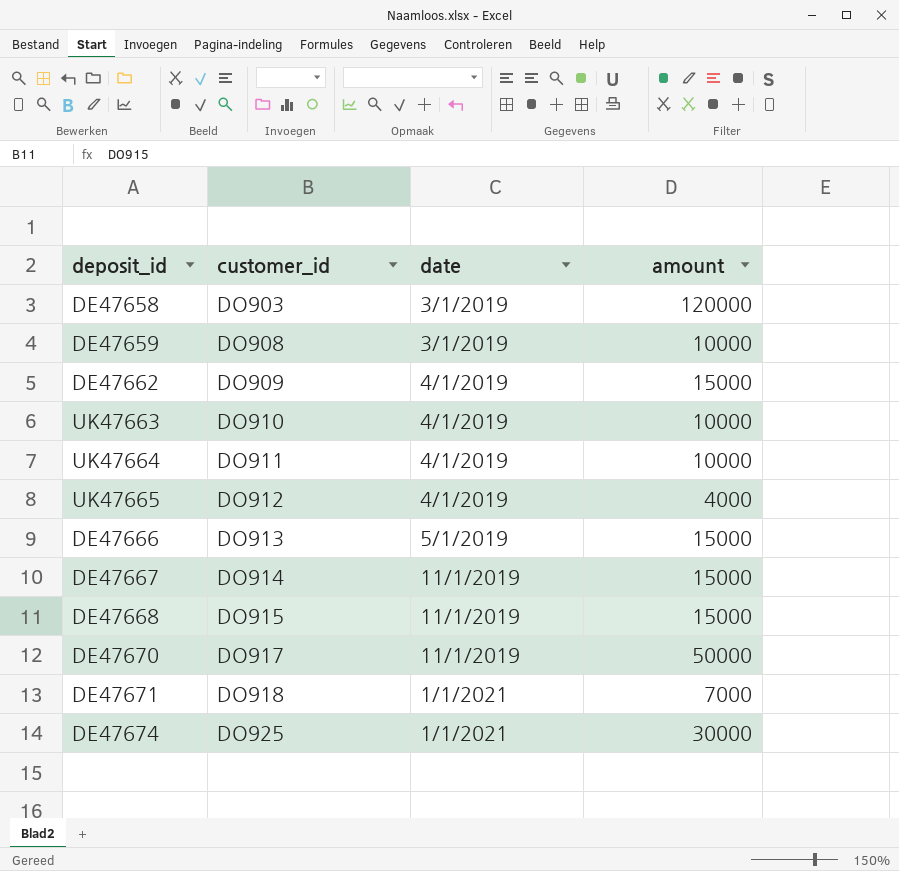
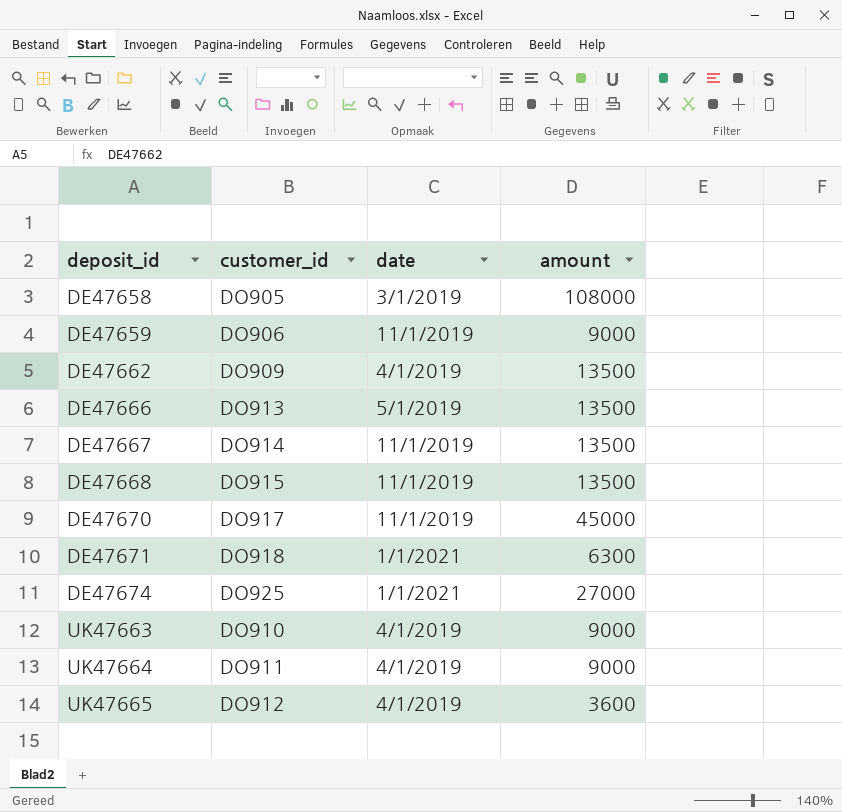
row order: customer_id ascending -> deposit_id ascending
DE47658 | customer_id: DO903 -> DO905
DE47658 | amount: 120000 -> 108000
DE47659 | customer_id: DO908 -> DO906
DE47659 | date: 3/1/2019 -> 11/1/2019
DE47659 | amount: 10000 -> 9000
DE47662 | amount: 15000 -> 13500
DE47666 | amount: 15000 -> 13500
DE47667 | amount: 15000 -> 13500
DE47668 | amount: 15000 -> 13500
DE47670 | amount: 50000 -> 45000
DE47671 | amount: 7000 -> 6300
DE47674 | amount: 30000 -> 27000
UK47663 | amount: 10000 -> 9000
UK47664 | amount: 10000 -> 9000
UK47665 | amount: 4000 -> 3600

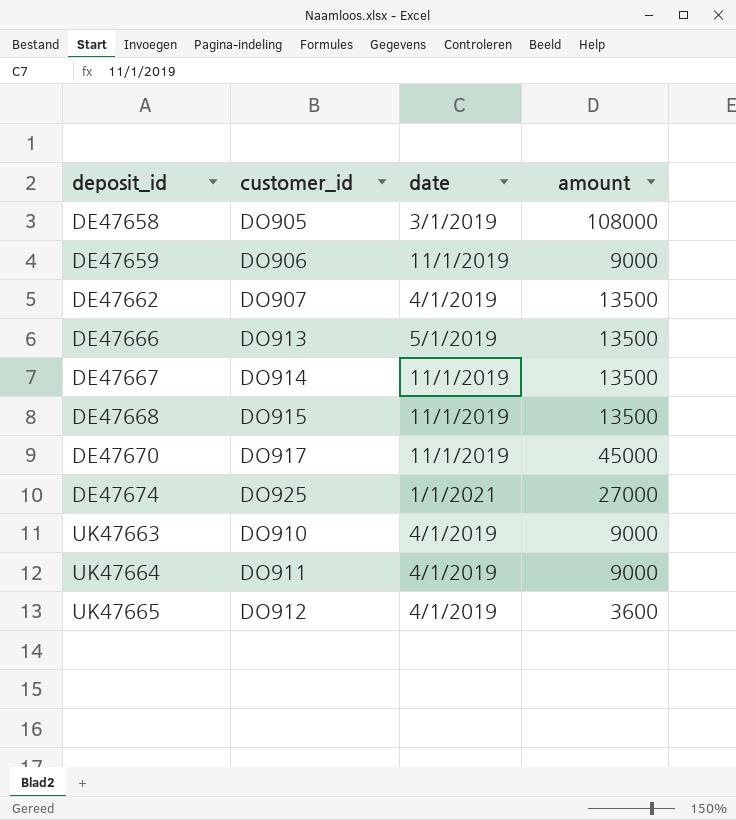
row DE47671: DO918 | 1/1/2021 | 6300 -> none
DE47662 | customer_id: DO909 -> DO907

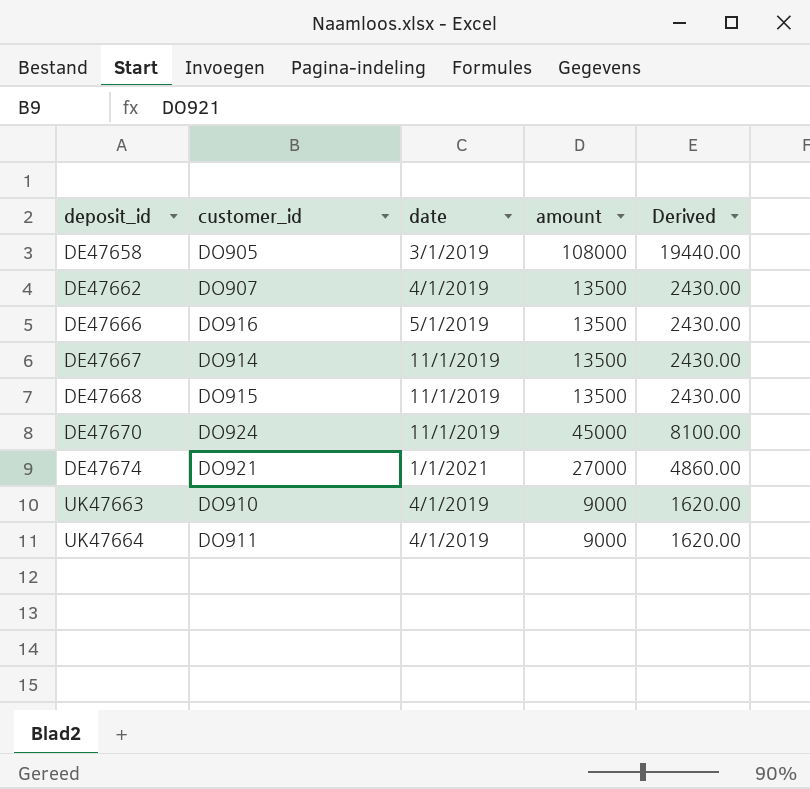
column Derived | formula: none -> [amount] * 0.18
row DE47659: DO906 | 11/1/2019 | 9000 -> none
row UK47665: DO912 | 4/1/2019 | 3600 -> none
DE47666 | customer_id: DO913 -> DO916
DE47670 | customer_id: DO917 -> DO924
DE47674 | customer_id: DO925 -> DO921

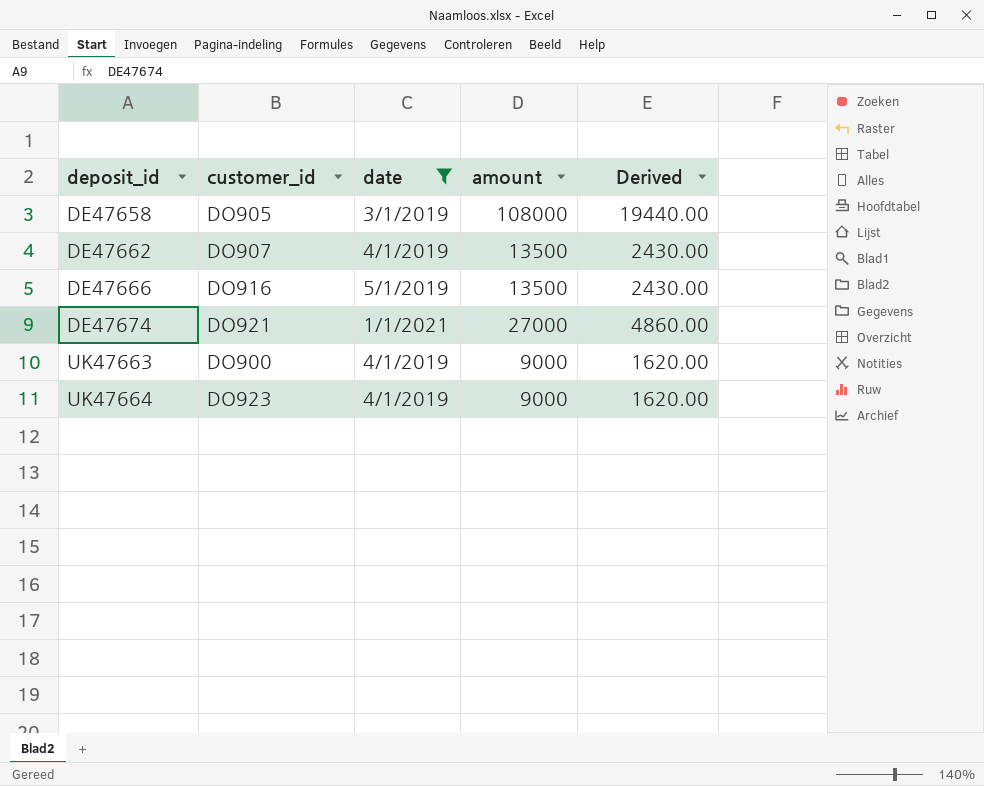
filter: none -> date != 11/1/2019
UK47663 | customer_id: DO910 -> DO900
UK47664 | customer_id: DO911 -> DO923

